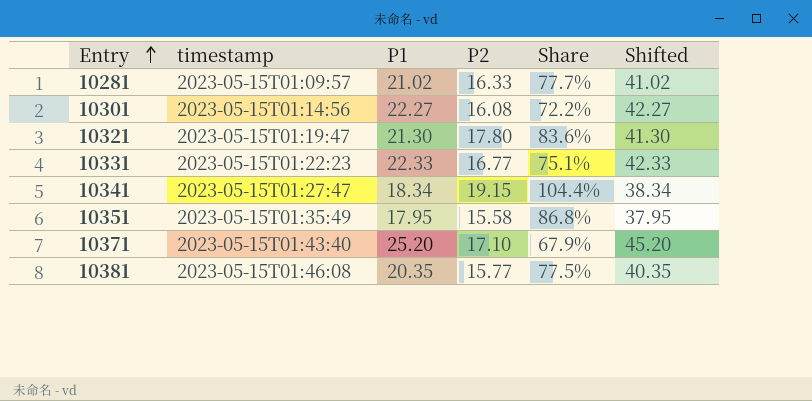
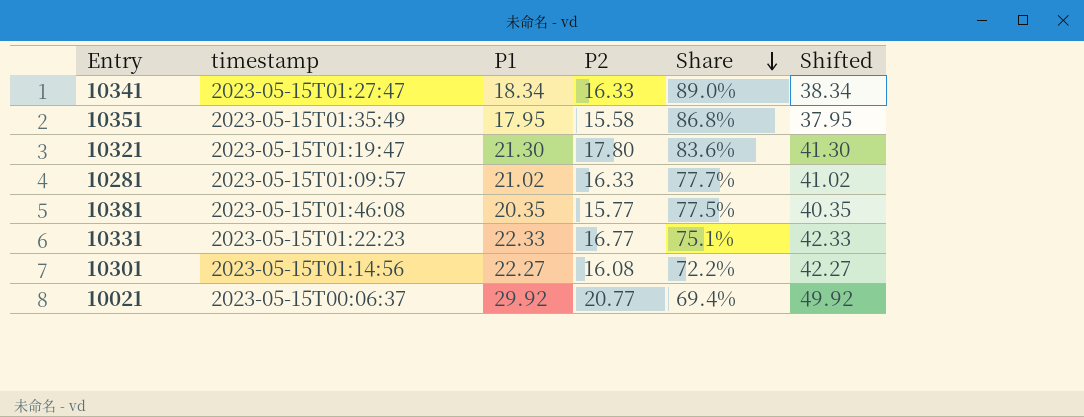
row order: Entry ascending -> Share descending
row 10371: 2023-05-15T01:43:40 | 25.20 | 17.10 | 67.9% | 45.20 -> none
10341 | P2: 19.15 -> 16.33
10341 | Share: 104.4% -> 89.0%
row 10021: none -> 2023-05-15T00:06:37 | 29.92 | 20.77 | 69.4% | 49.92

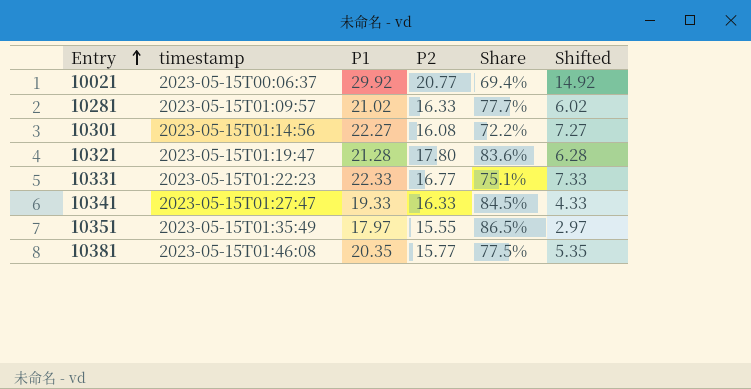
row order: Share descending -> Entry ascending
column Shifted | formula: [P1] + 20 -> [P1] - 15
10321 | P1: 21.30 -> 21.28
10341 | P1: 18.34 -> 19.33
10341 | Share: 89.0% -> 84.5%
10351 | P1: 17.95 -> 17.97
10351 | P2: 15.58 -> 15.55
10351 | Share: 86.8% -> 86.5%

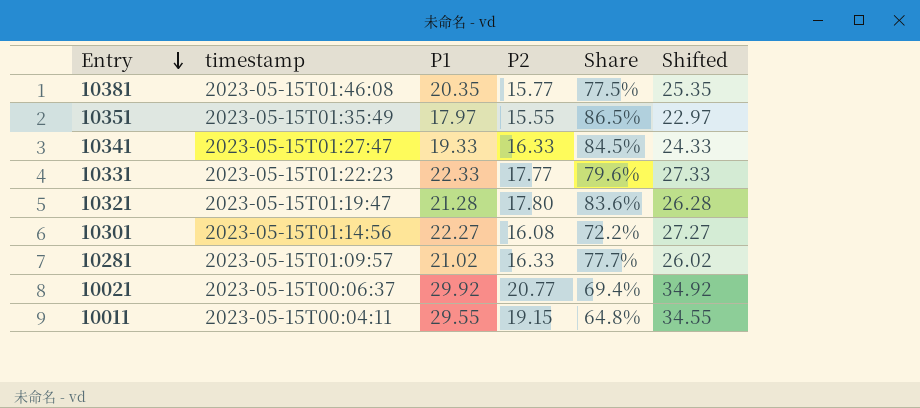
row order: Entry ascending -> Entry descending
column Shifted | formula: [P1] - 15 -> [P1] + 5
10331 | P2: 16.77 -> 17.77
10331 | Share: 75.1% -> 79.6%
row 10011: none -> 2023-05-15T00:04:11 | 29.55 | 19.15 | 64.8% | 34.55

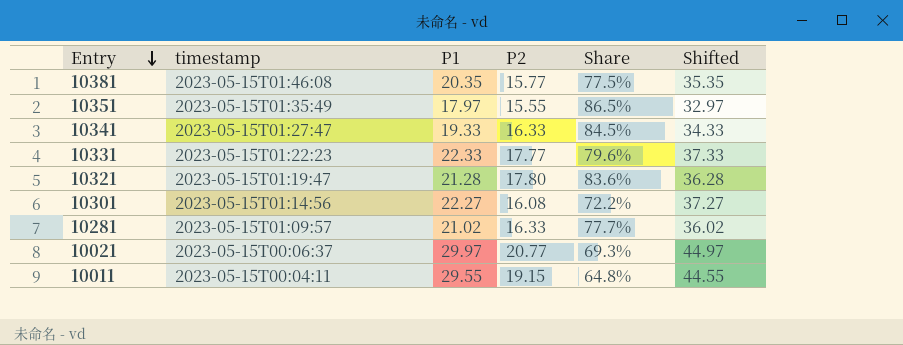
column Shifted | formula: [P1] + 5 -> [P1] + 15
10021 | P1: 29.92 -> 29.97
10021 | Share: 69.4% -> 69.3%

